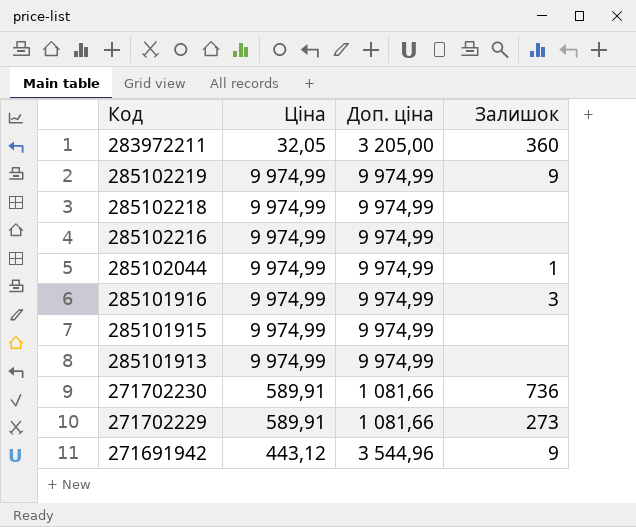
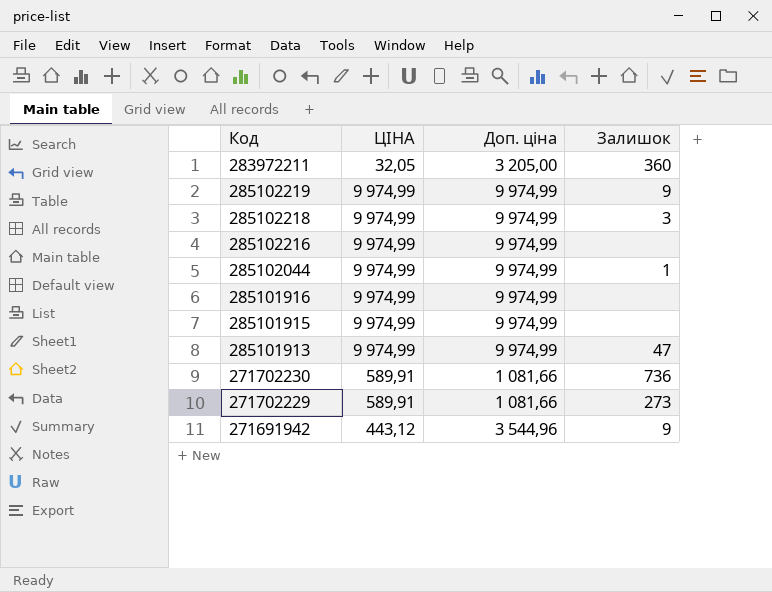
column name: Ціна -> ЦІНА
285102218 | Залишок: none -> 3
285101916 | Залишок: 3 -> none
285101913 | Залишок: none -> 47

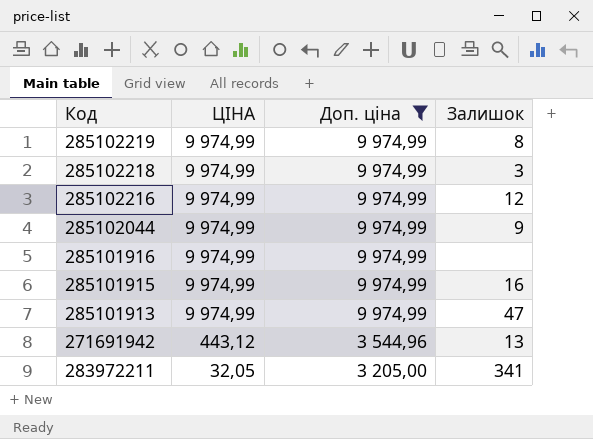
filter: none -> Доп. ціна != 1 081,66
row order: none -> ЦІНА descending
285102219 | Залишок: 9 -> 8
285102216 | Залишок: none -> 12
285102044 | Залишок: 1 -> 9
285101915 | Залишок: none -> 16
271691942 | Залишок: 9 -> 13
283972211 | Залишок: 360 -> 341

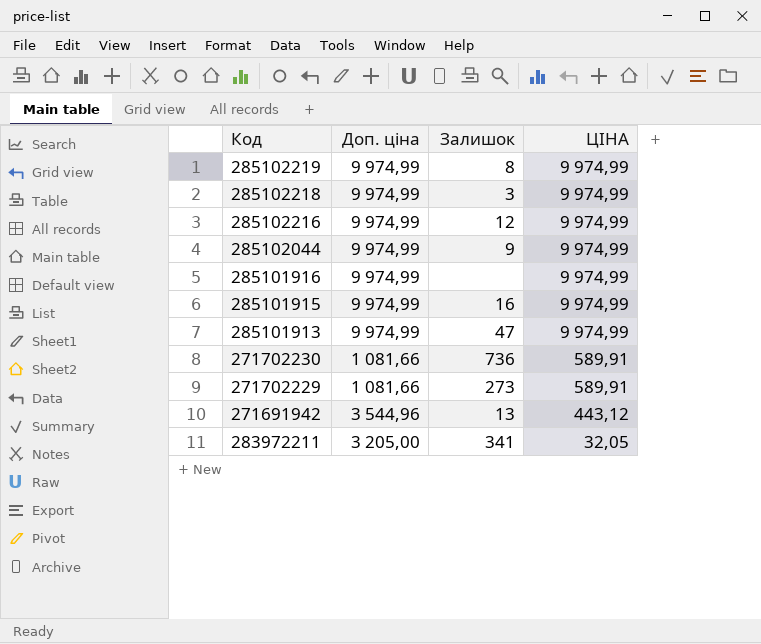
filter: Доп. ціна != 1 081,66 -> none
column ЦІНА | position: 2 -> 4

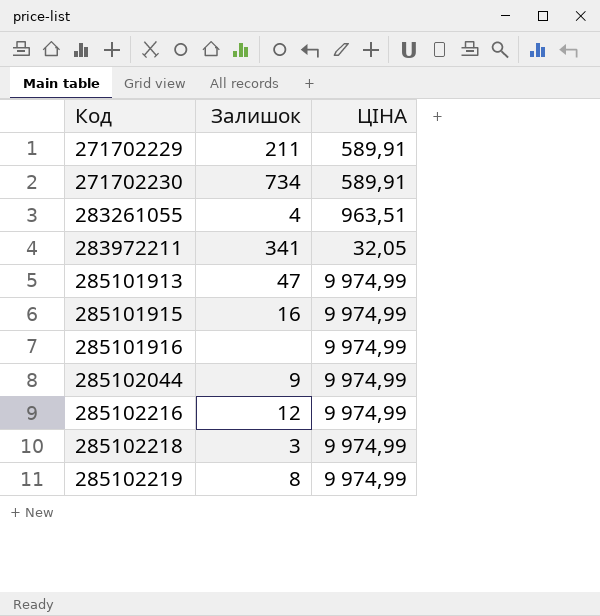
row order: ЦІНА descending -> Код ascending
column Доп. ціна | position: 2 -> none
row 271691942: 3 544,96 | 13 | 443,12 -> none
271702229 | Залишок: 273 -> 211
271702230 | Залишок: 736 -> 734
row 283261055: none -> 4 | 963,51

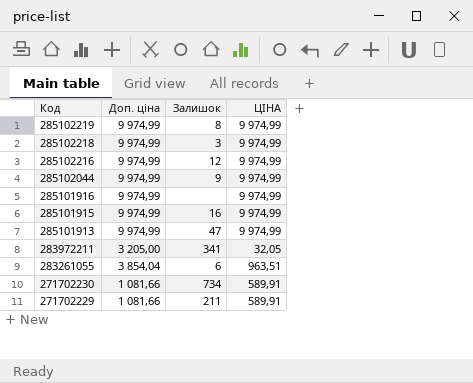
row order: Код ascending -> Код descending
column Доп. ціна | position: none -> 2
283261055 | Залишок: 4 -> 6

